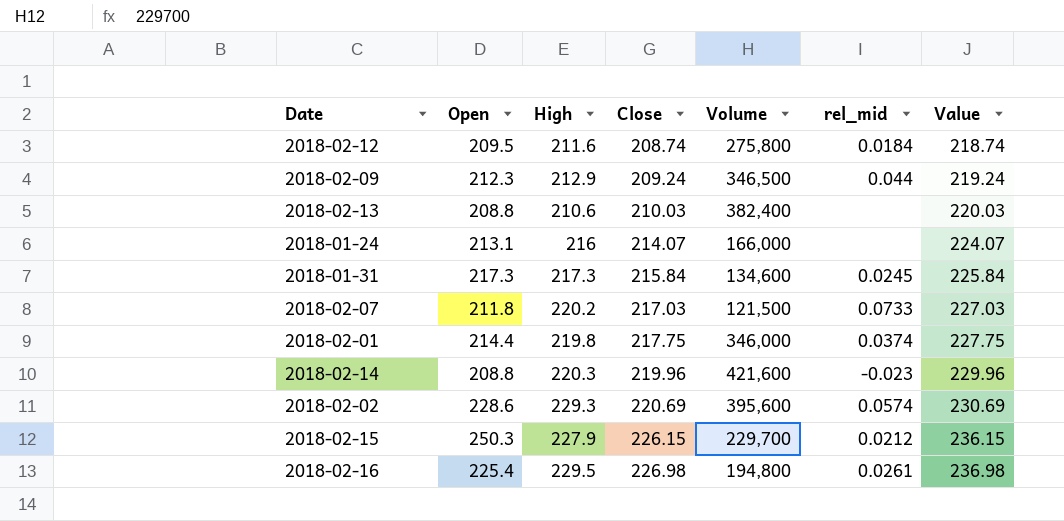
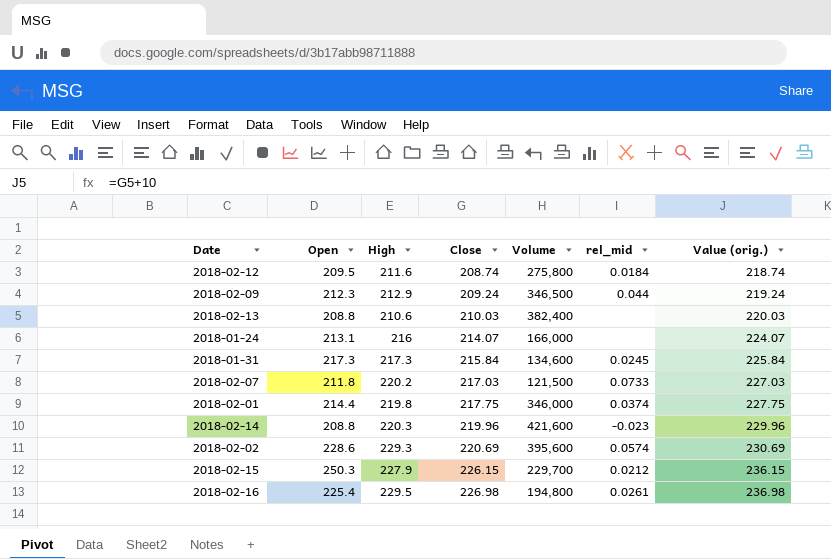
column name: Value -> Value (orig.)

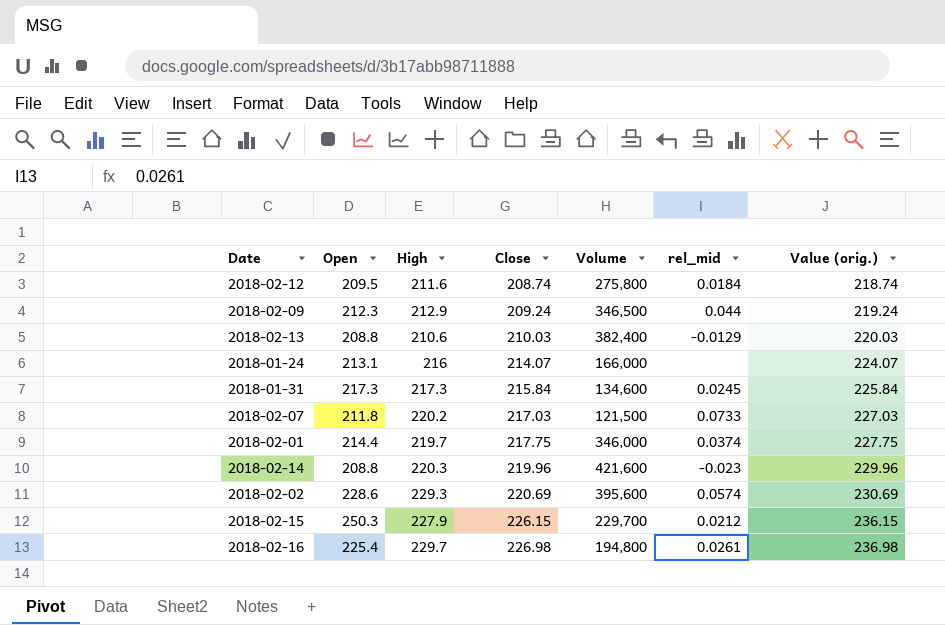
2018-02-13 | rel_mid: none -> -0.0129
2018-02-01 | High: 219.8 -> 219.7
2018-02-16 | High: 229.5 -> 229.7

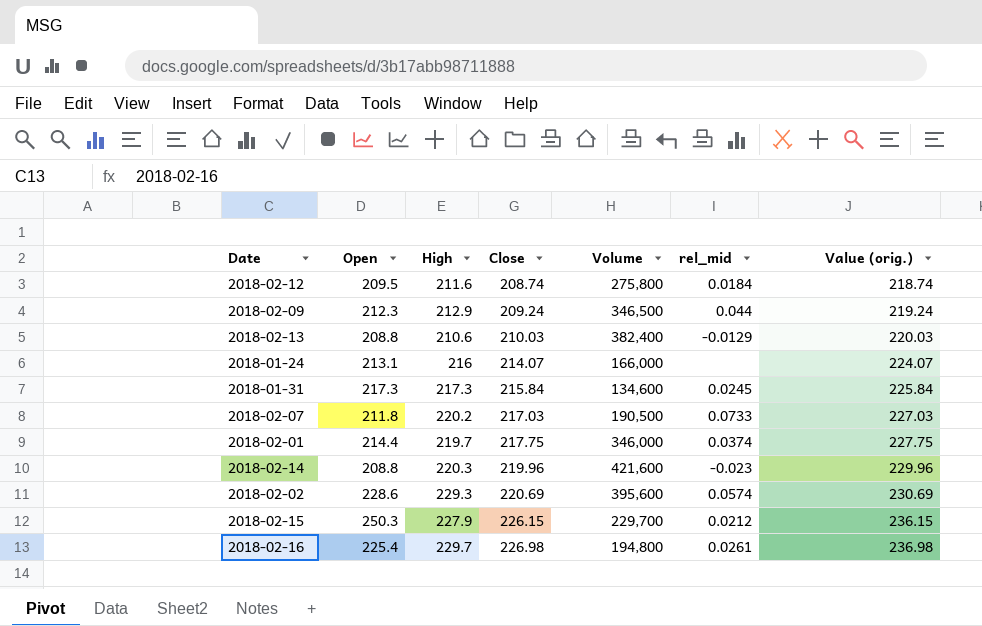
2018-02-07 | Volume: 121,500 -> 190,500

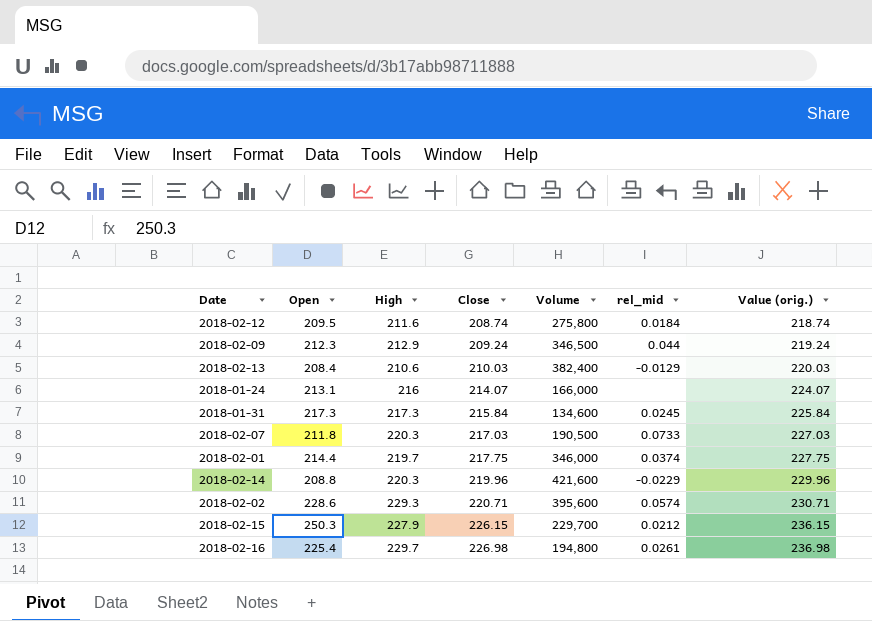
2018-02-13 | Open: 208.8 -> 208.4
2018-02-07 | High: 220.2 -> 220.3
2018-02-14 | rel_mid: -0.023 -> -0.0229
2018-02-02 | Close: 220.69 -> 220.71
2018-02-02 | Value (orig.): 230.69 -> 230.71

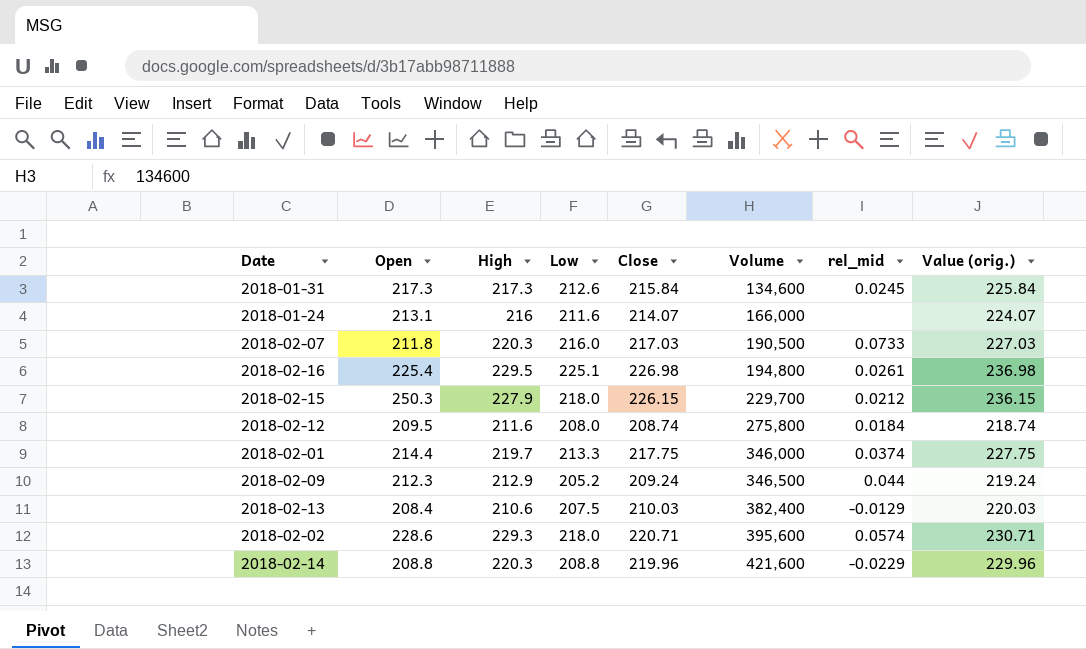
row order: Close ascending -> Volume ascending
column Low | position: none -> 4
2018-02-16 | High: 229.7 -> 229.5

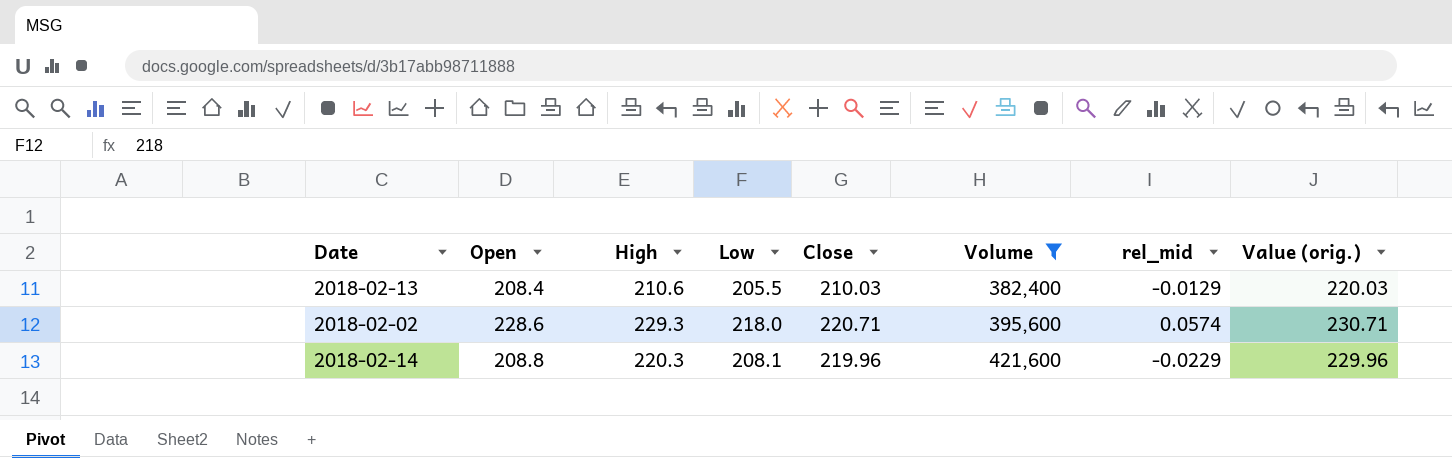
filter: none -> Volume >= 382,400
2018-02-13 | Low: 207.5 -> 205.5
2018-02-14 | Low: 208.8 -> 208.1

